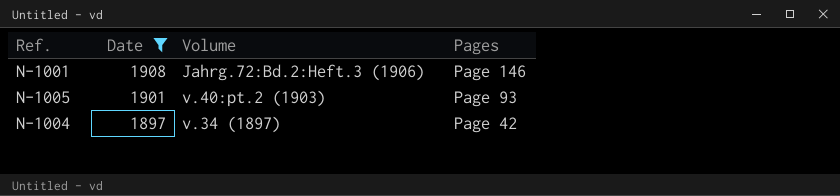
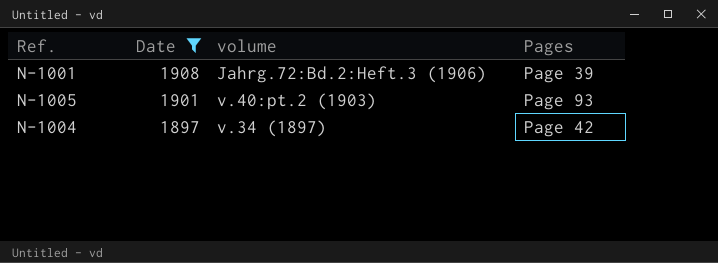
column name: Volume -> volume
N-1001 | Pages: Page 146 -> Page 39

